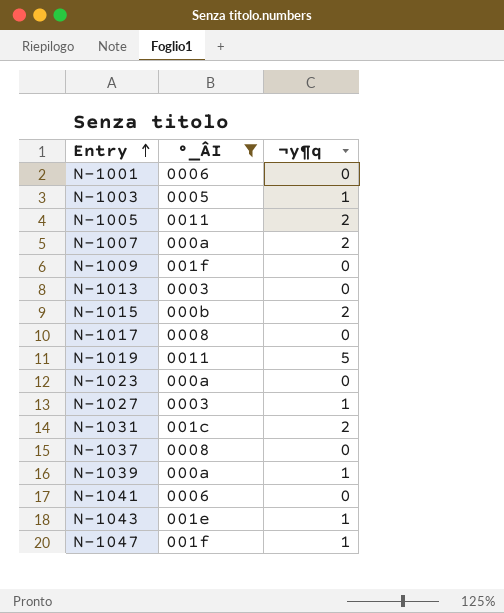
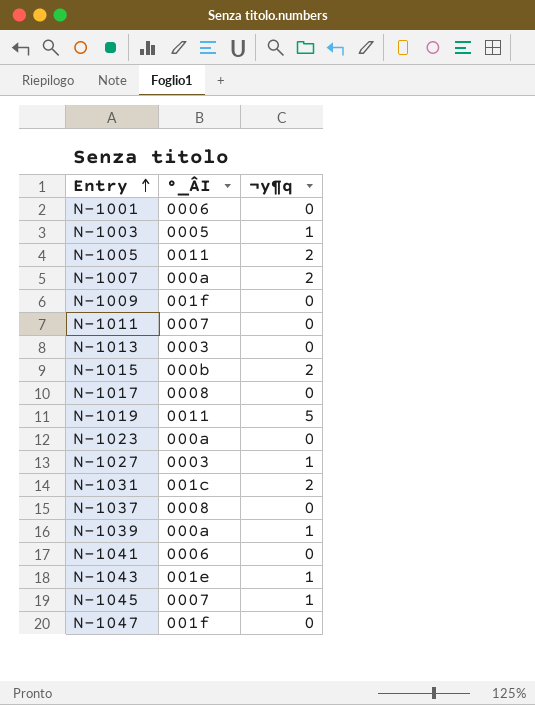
filter: °_ÂI != 0007 -> none
N-1047 | ¬y¶q: 1 -> 0

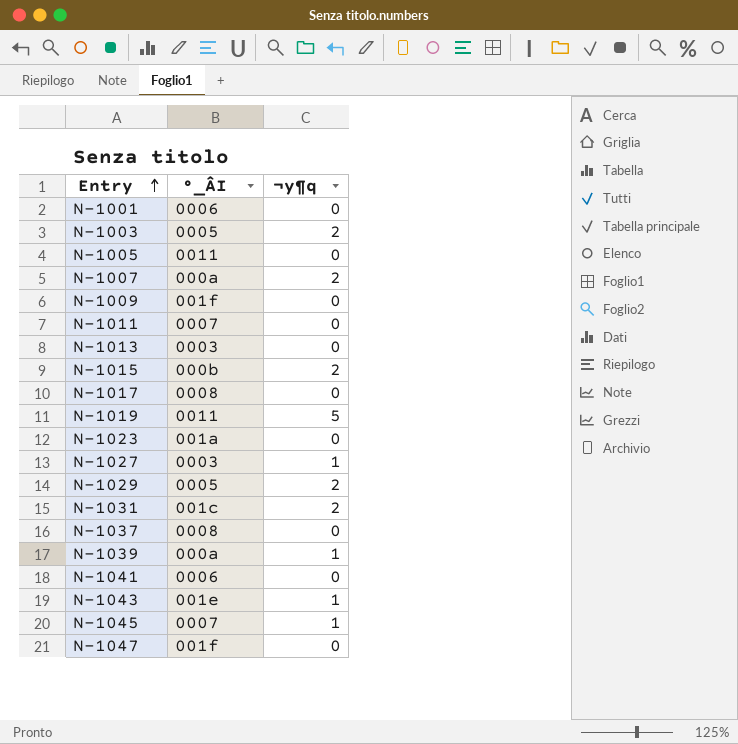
N-1003 | ¬y¶q: 1 -> 2
N-1005 | ¬y¶q: 2 -> 0
N-1023 | °_ÂI: 000a -> 001a
row N-1029: none -> 0005 | 2

